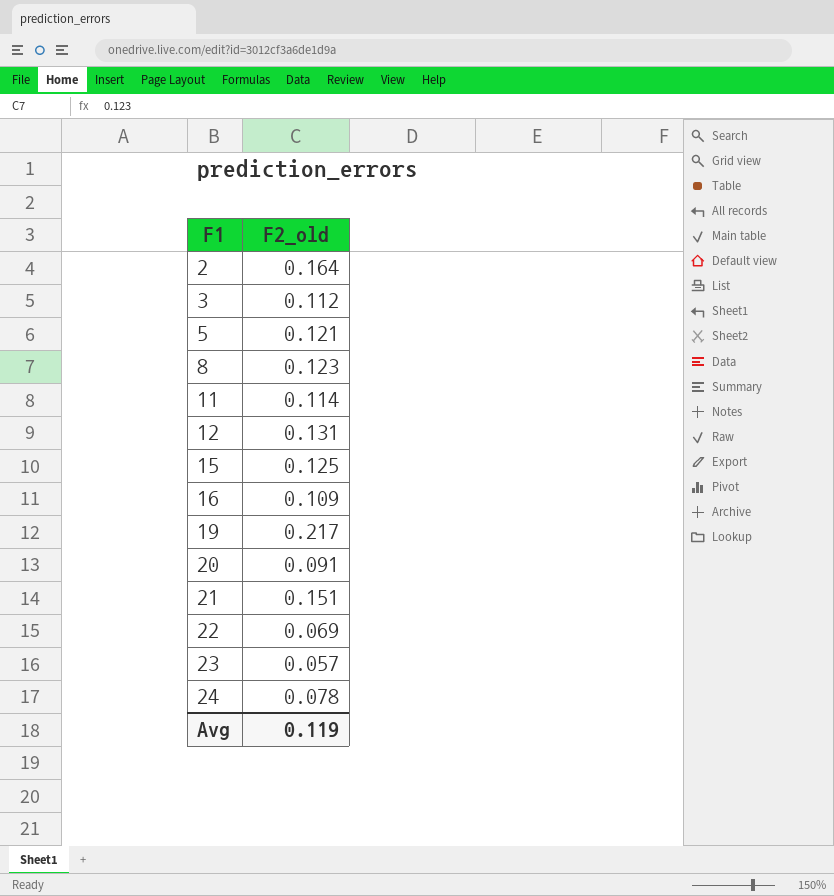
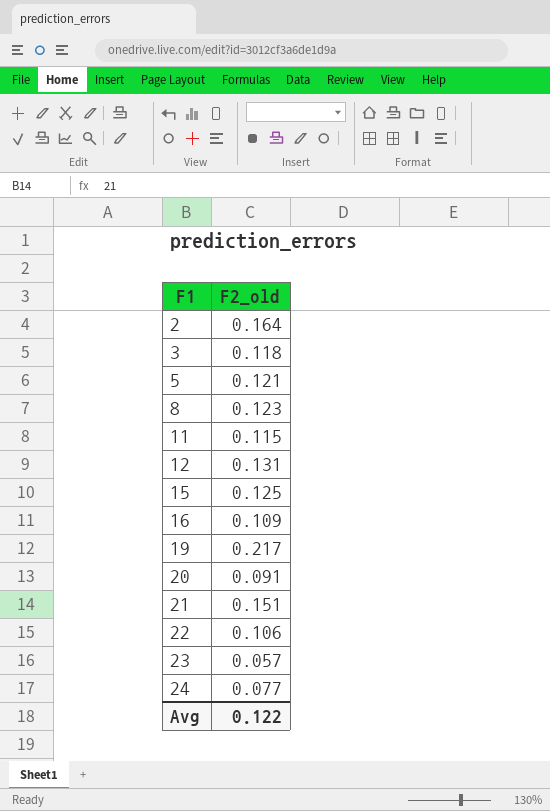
3 | F2_old: 0.112 -> 0.118
11 | F2_old: 0.114 -> 0.115
22 | F2_old: 0.069 -> 0.106
24 | F2_old: 0.078 -> 0.077
Avg | F2_old: 0.119 -> 0.122

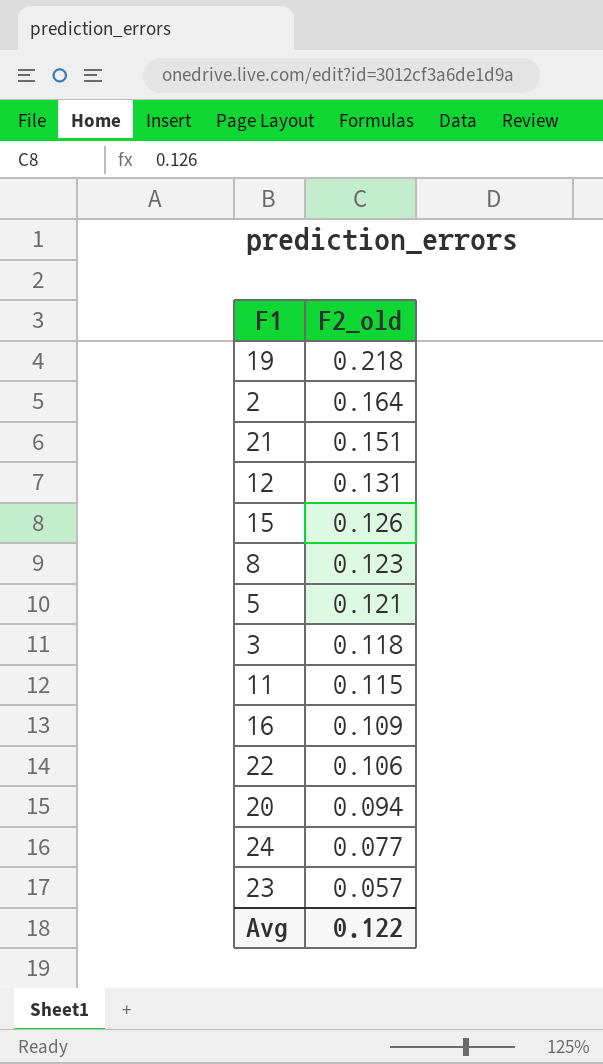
row order: F1 ascending -> F2_old descending
19 | F2_old: 0.217 -> 0.218
15 | F2_old: 0.125 -> 0.126
20 | F2_old: 0.091 -> 0.094

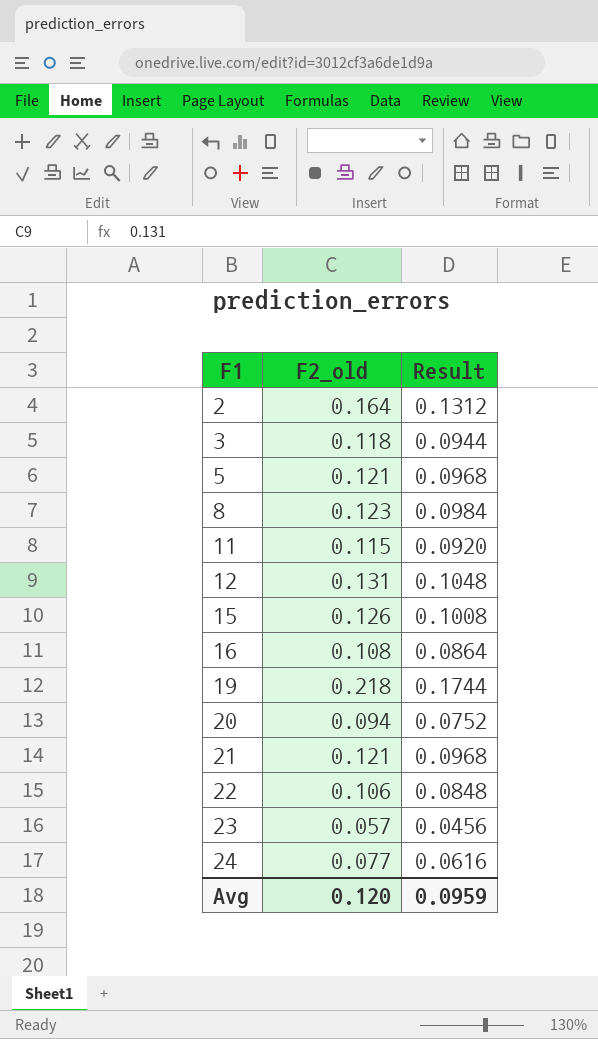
row order: F2_old descending -> F1 ascending
column Result | formula: none -> [F2_old] * 0.8
16 | F2_old: 0.109 -> 0.108
21 | F2_old: 0.151 -> 0.121
Avg | F2_old: 0.122 -> 0.120

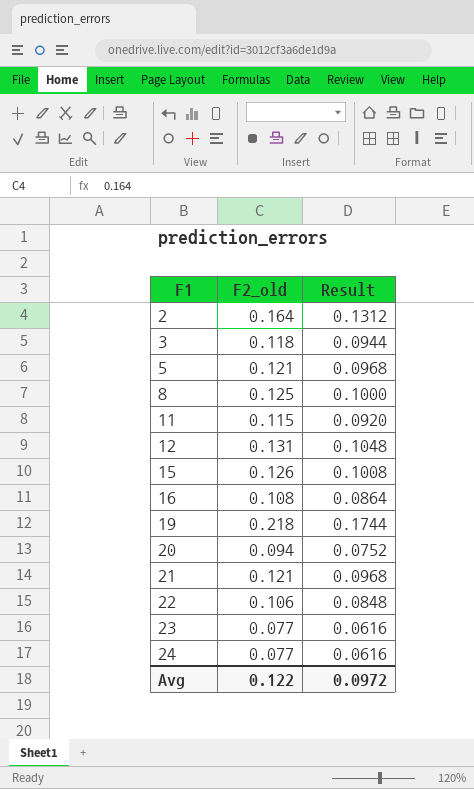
8 | F2_old: 0.123 -> 0.125
8 | Result: 0.0984 -> 0.1000
23 | F2_old: 0.057 -> 0.077
23 | Result: 0.0456 -> 0.0616
Avg | F2_old: 0.120 -> 0.122
Avg | Result: 0.0959 -> 0.0972

